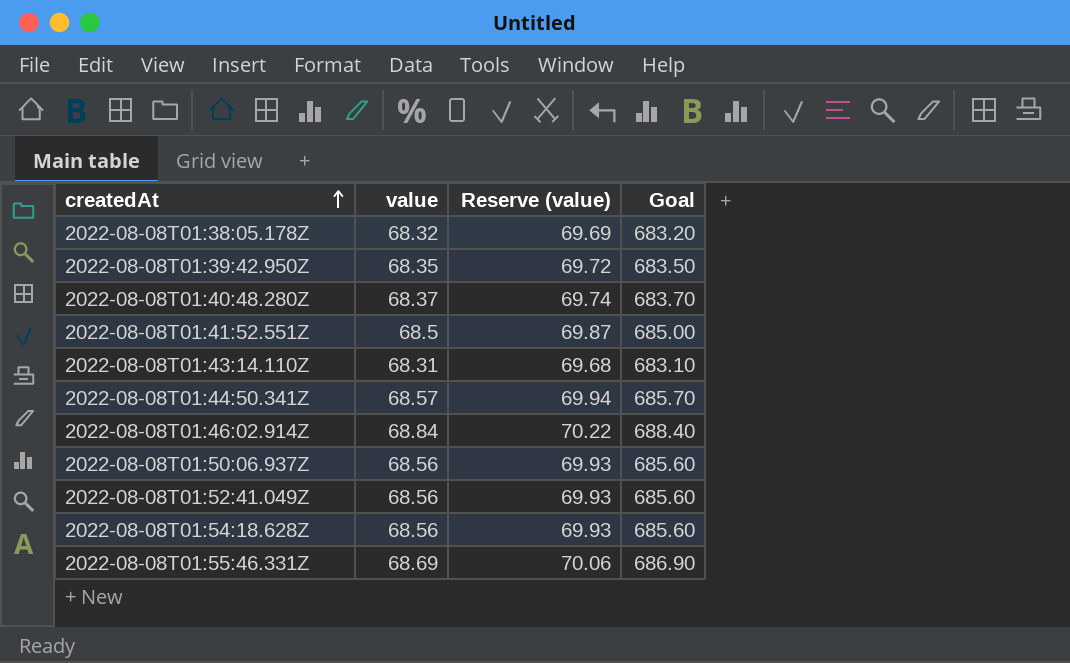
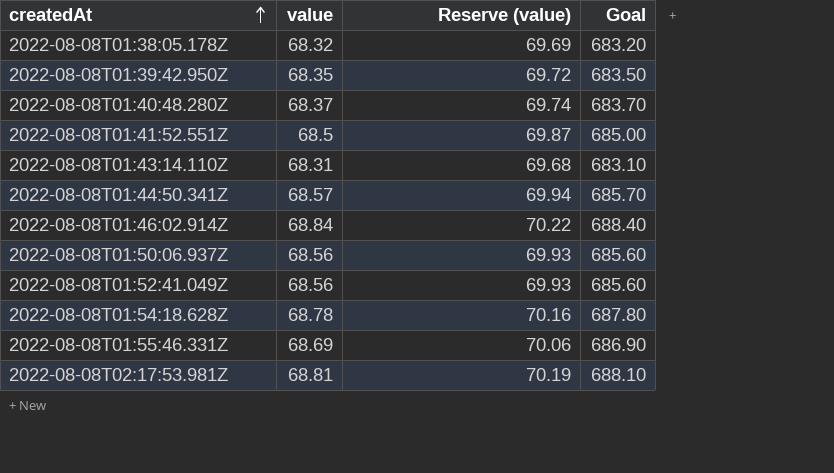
2022-08-08T01:54:18.628Z | value: 68.56 -> 68.78
2022-08-08T01:54:18.628Z | Reserve (value): 69.93 -> 70.16
2022-08-08T01:54:18.628Z | Goal: 685.60 -> 687.80
row 2022-08-08T02:17:53.981Z: none -> 68.81 | 70.19 | 688.10

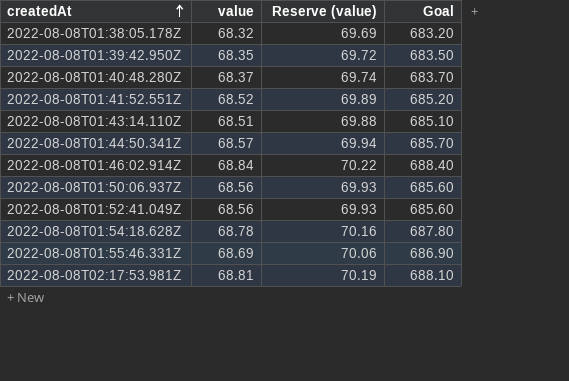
2022-08-08T01:41:52.551Z | value: 68.5 -> 68.52
2022-08-08T01:41:52.551Z | Reserve (value): 69.87 -> 69.89
2022-08-08T01:41:52.551Z | Goal: 685.00 -> 685.20
2022-08-08T01:43:14.110Z | value: 68.31 -> 68.51
2022-08-08T01:43:14.110Z | Reserve (value): 69.68 -> 69.88
2022-08-08T01:43:14.110Z | Goal: 683.10 -> 685.10

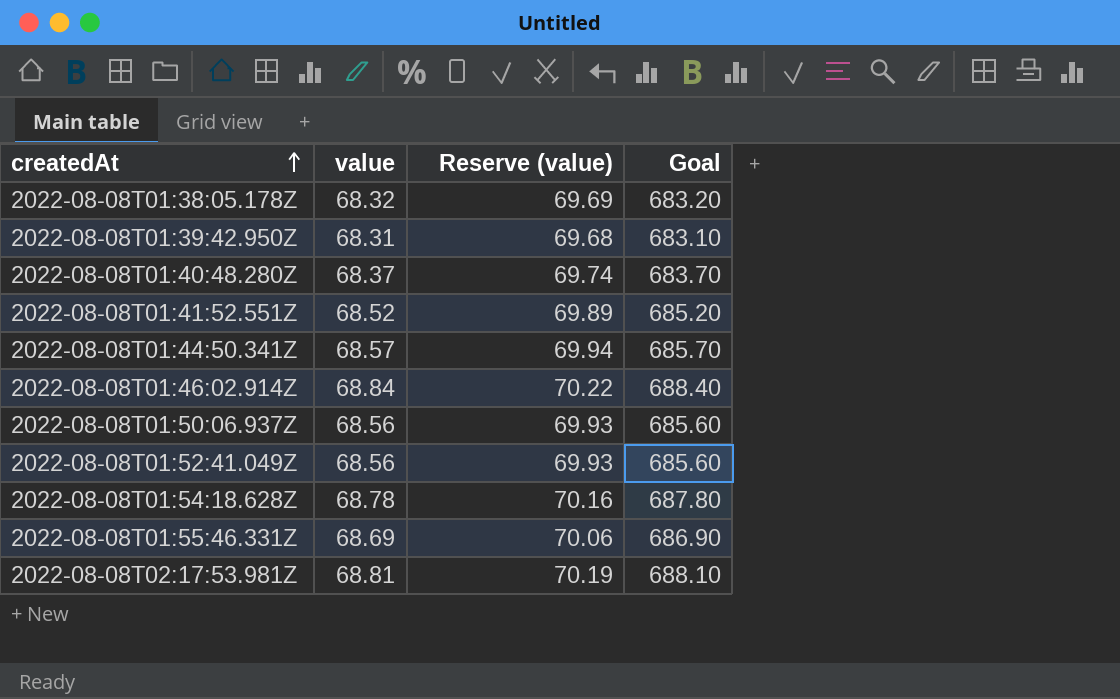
row 2022-08-08T01:43:14.110Z: 68.51 | 69.88 | 685.10 -> none
2022-08-08T01:39:42.950Z | value: 68.35 -> 68.31
2022-08-08T01:39:42.950Z | Reserve (value): 69.72 -> 69.68
2022-08-08T01:39:42.950Z | Goal: 683.50 -> 683.10

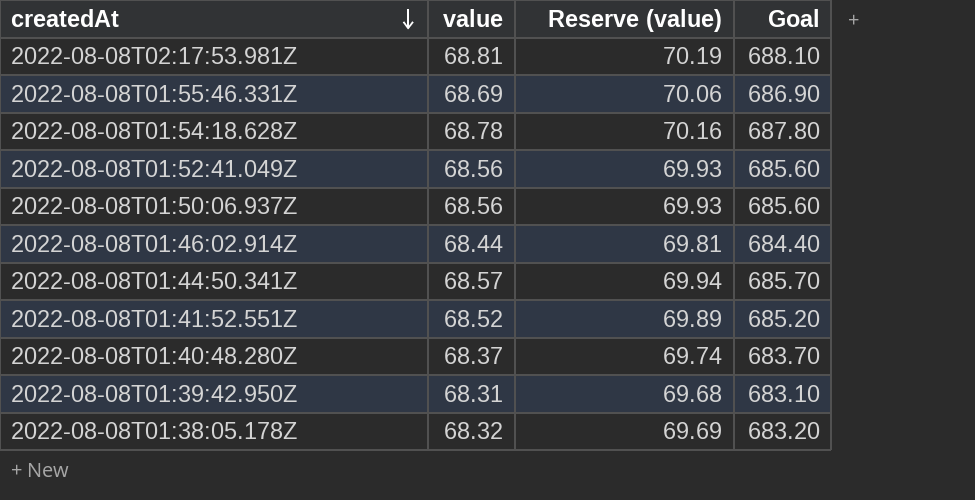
row order: createdAt ascending -> createdAt descending
2022-08-08T01:46:02.914Z | value: 68.84 -> 68.44
2022-08-08T01:46:02.914Z | Reserve (value): 70.22 -> 69.81
2022-08-08T01:46:02.914Z | Goal: 688.40 -> 684.40

